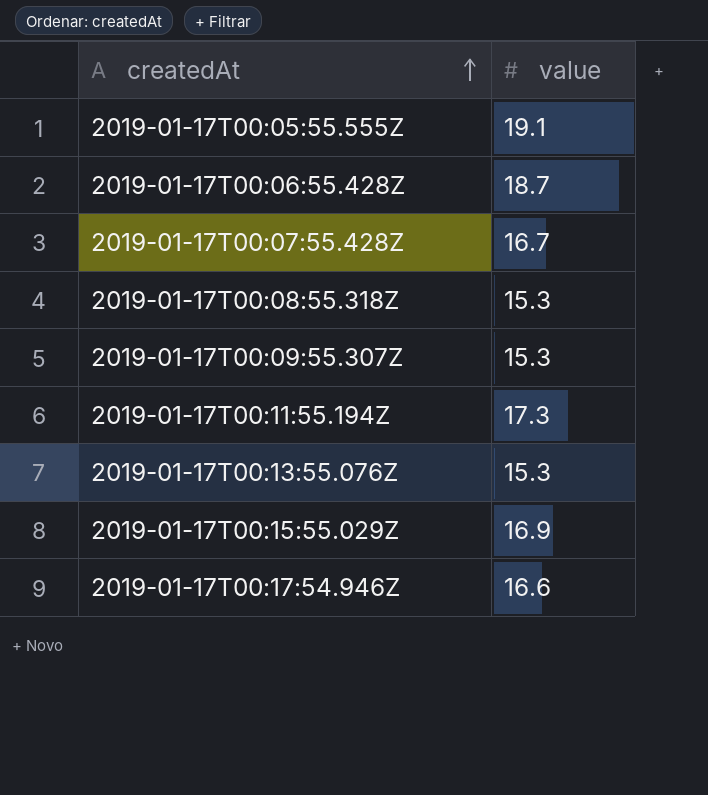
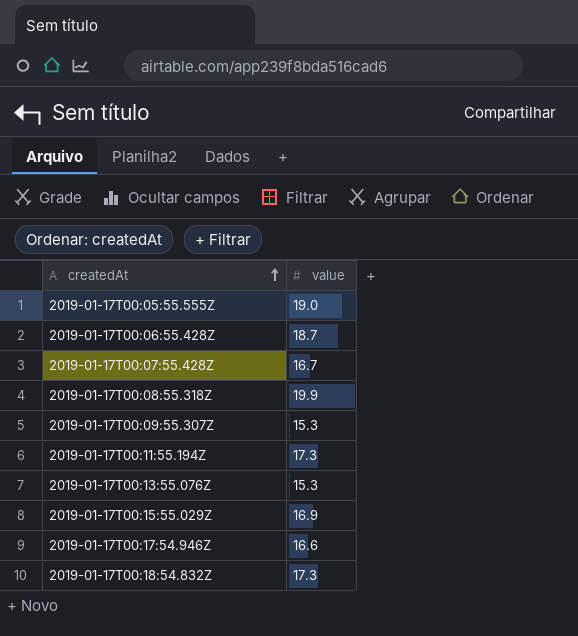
2019-01-17T00:05:55.555Z | value: 19.1 -> 19.0
2019-01-17T00:08:55.318Z | value: 15.3 -> 19.9
row 2019-01-17T00:18:54.832Z: none -> 17.3

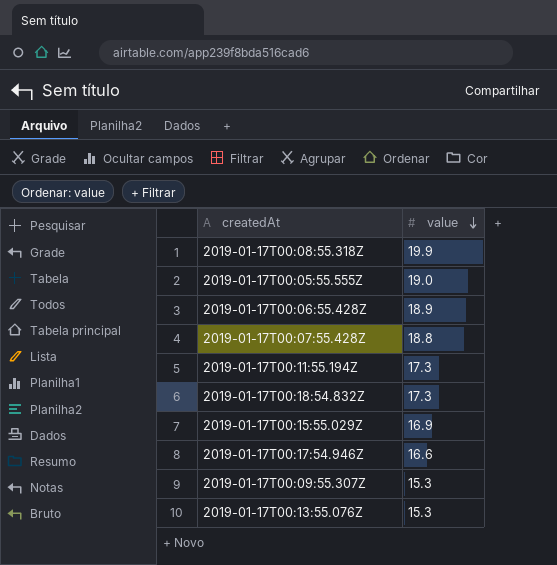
row order: createdAt ascending -> value descending
2019-01-17T00:06:55.428Z | value: 18.7 -> 18.9
2019-01-17T00:07:55.428Z | value: 16.7 -> 18.8

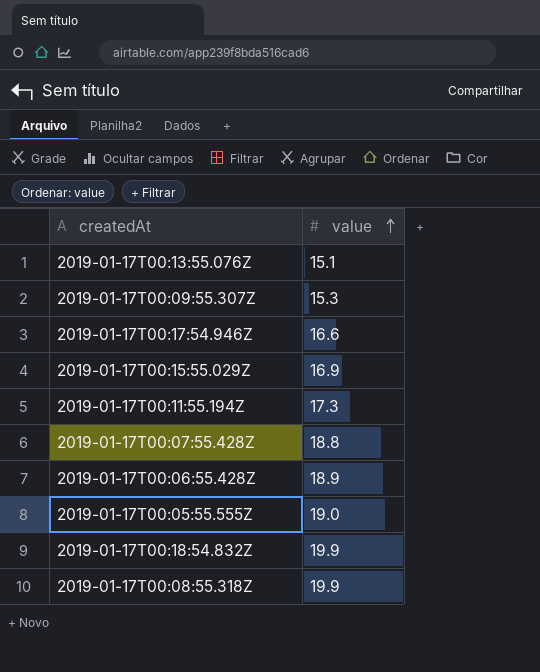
row order: value descending -> value ascending
2019-01-17T00:13:55.076Z | value: 15.3 -> 15.1
2019-01-17T00:18:54.832Z | value: 17.3 -> 19.9

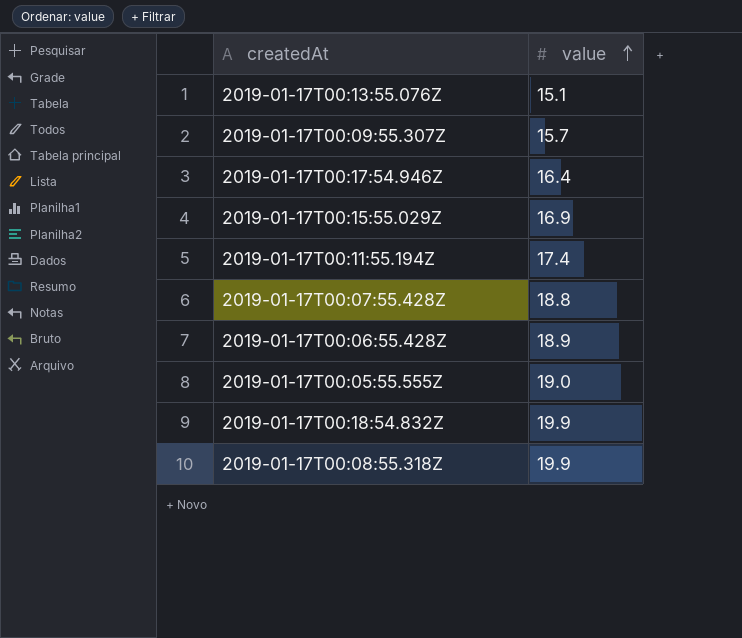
2019-01-17T00:09:55.307Z | value: 15.3 -> 15.7
2019-01-17T00:17:54.946Z | value: 16.6 -> 16.4
2019-01-17T00:11:55.194Z | value: 17.3 -> 17.4

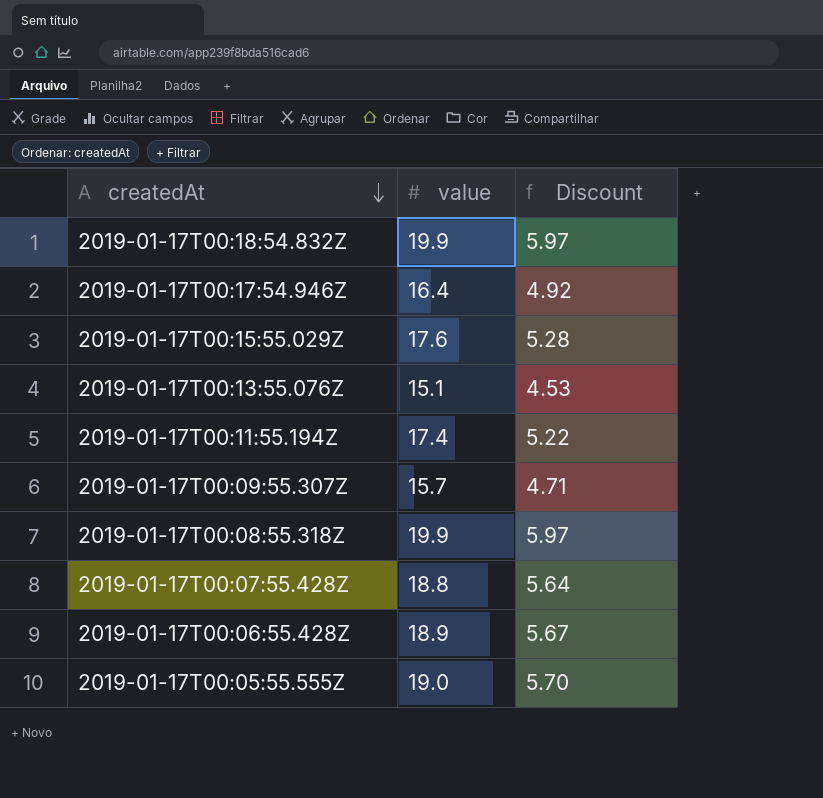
row order: value ascending -> createdAt descending
column Discount | formula: none -> [value] * 0.3
2019-01-17T00:15:55.029Z | value: 16.9 -> 17.6

